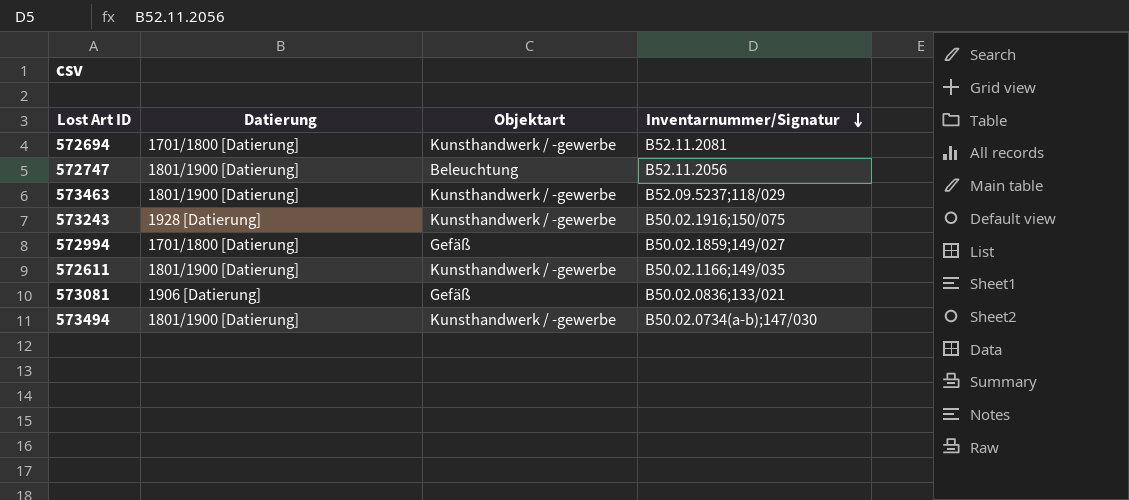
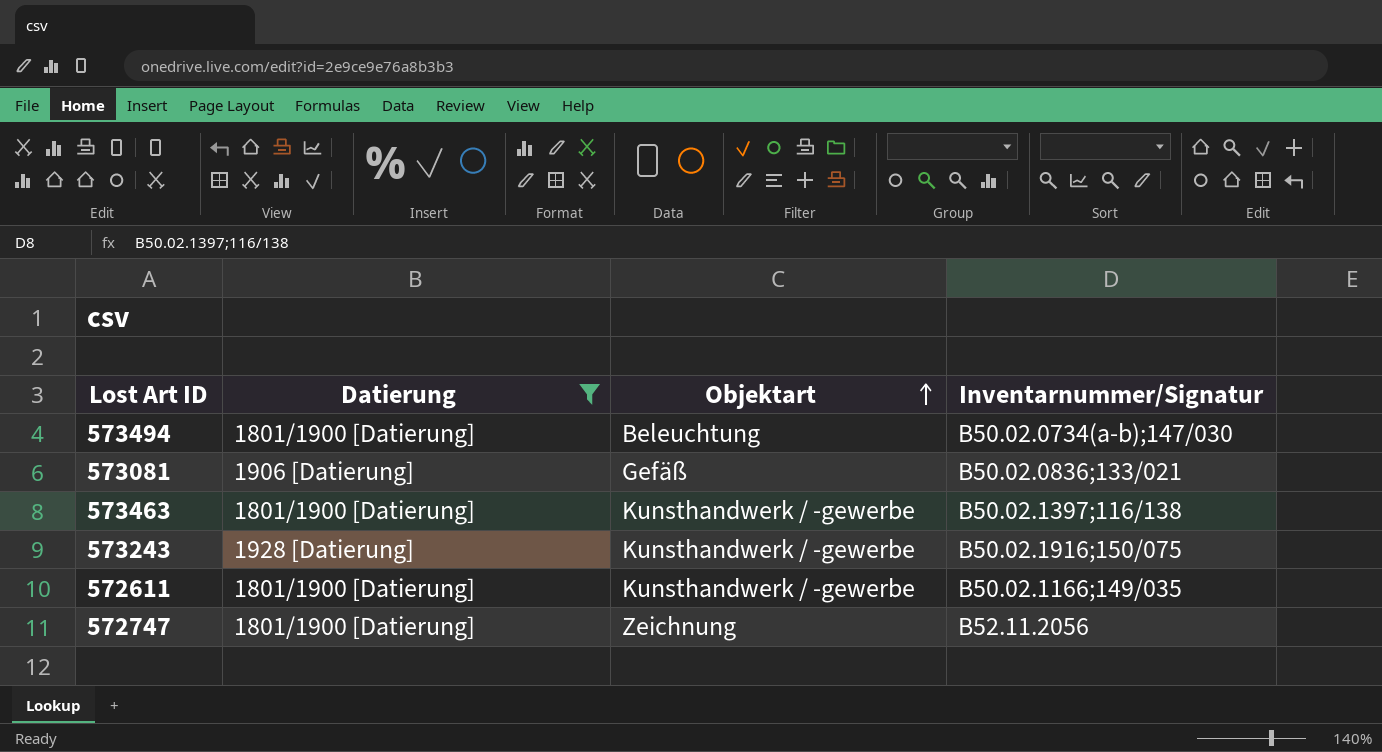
filter: none -> Datierung != 1701/1800 [Datierung]
row order: Inventarnummer/Signatur descending -> Objektart ascending
573494 | Objektart: Kunsthandwerk / -gewerbe -> Beleuchtung
573463 | Inventarnummer/Signatur: B52.09.5237;118/029 -> B50.02.1397;116/138
572747 | Objektart: Beleuchtung -> Zeichnung

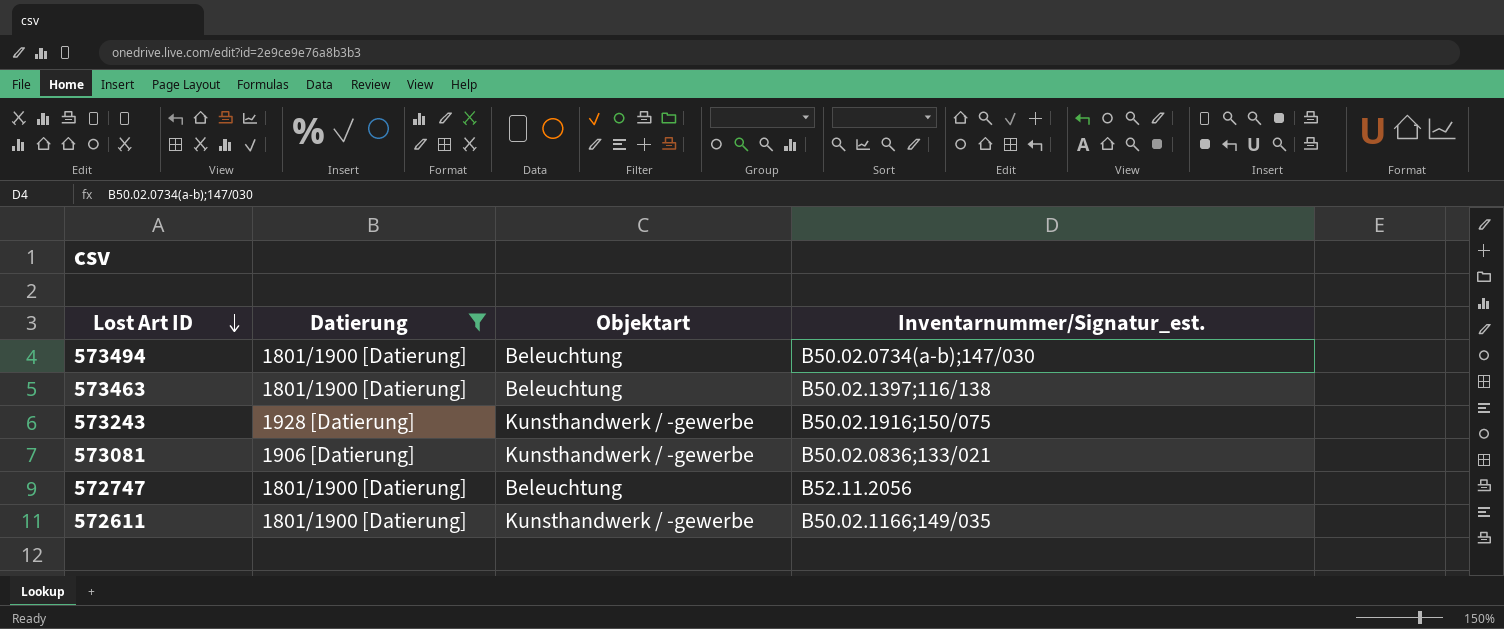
row order: Objektart ascending -> Lost Art ID descending
column name: Inventarnummer/Signatur -> Inventarnummer/Signatur_est.
573463 | Objektart: Kunsthandwerk / -gewerbe -> Beleuchtung
573081 | Objektart: Gefäß -> Kunsthandwerk / -gewerbe
572747 | Objektart: Zeichnung -> Beleuchtung

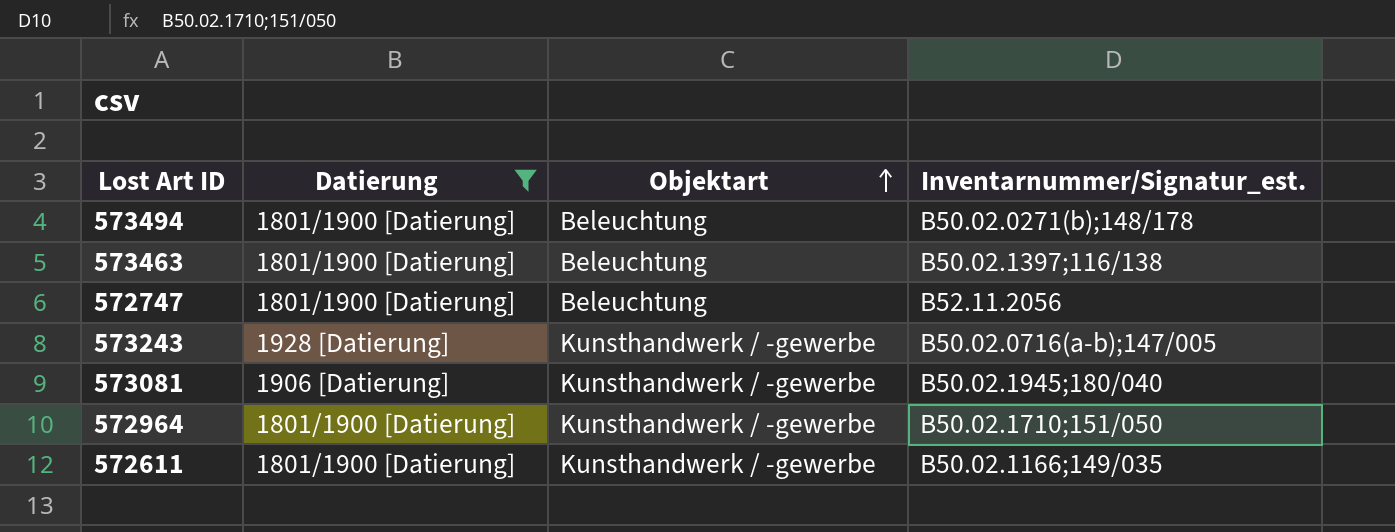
row order: Lost Art ID descending -> Objektart ascending
573494 | Inventarnummer/Signatur_est.: B50.02.0734(a-b);147/030 -> B50.02.0271(b);148/178
573243 | Inventarnummer/Signatur_est.: B50.02.1916;150/075 -> B50.02.0716(a-b);147/005
573081 | Inventarnummer/Signatur_est.: B50.02.0836;133/021 -> B50.02.1945;180/040
row 572964: none -> 1801/1900 [Datierung] | Kunsthandwerk / -gewerbe | B50.02.1710;151/050

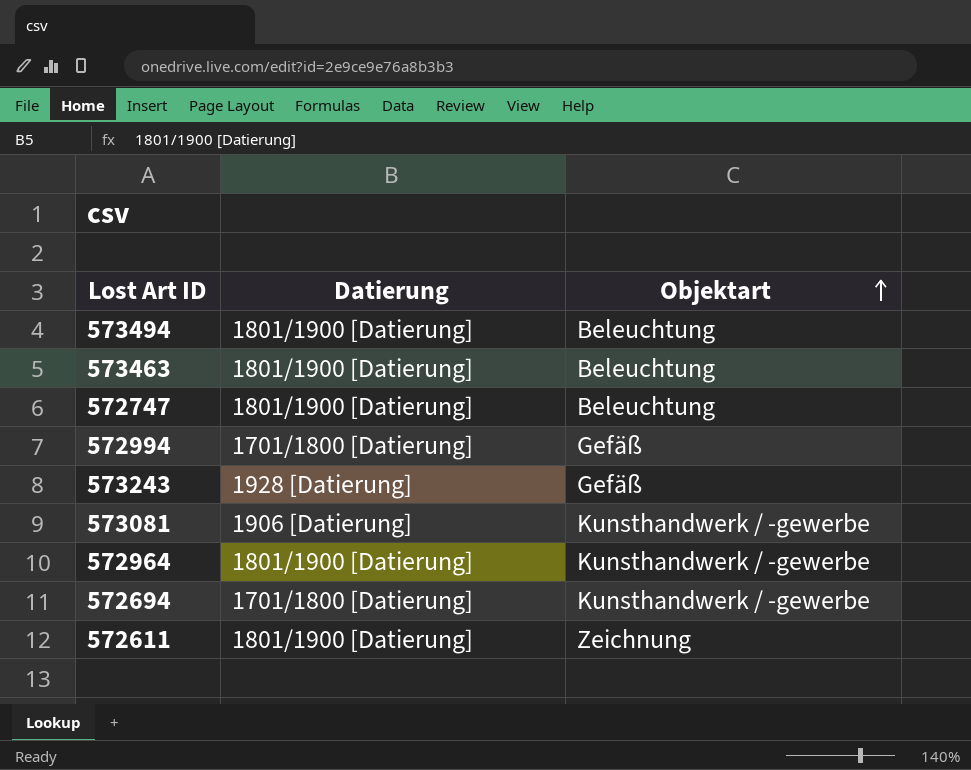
filter: Datierung != 1701/1800 [Datierung] -> none
column Inventarnummer/Signatur_est. | position: 4 -> none
573243 | Objektart: Kunsthandwerk / -gewerbe -> Gefäß
572611 | Objektart: Kunsthandwerk / -gewerbe -> Zeichnung

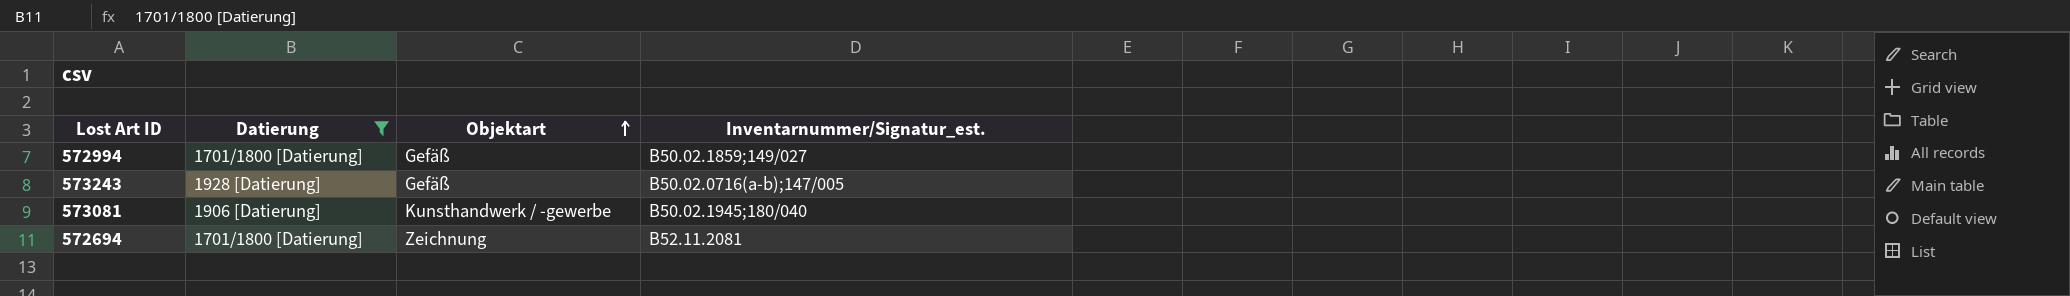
filter: none -> Datierung != 1801/1900 [Datierung]
column Inventarnummer/Signatur_est. | position: none -> 4
572694 | Objektart: Kunsthandwerk / -gewerbe -> Zeichnung

